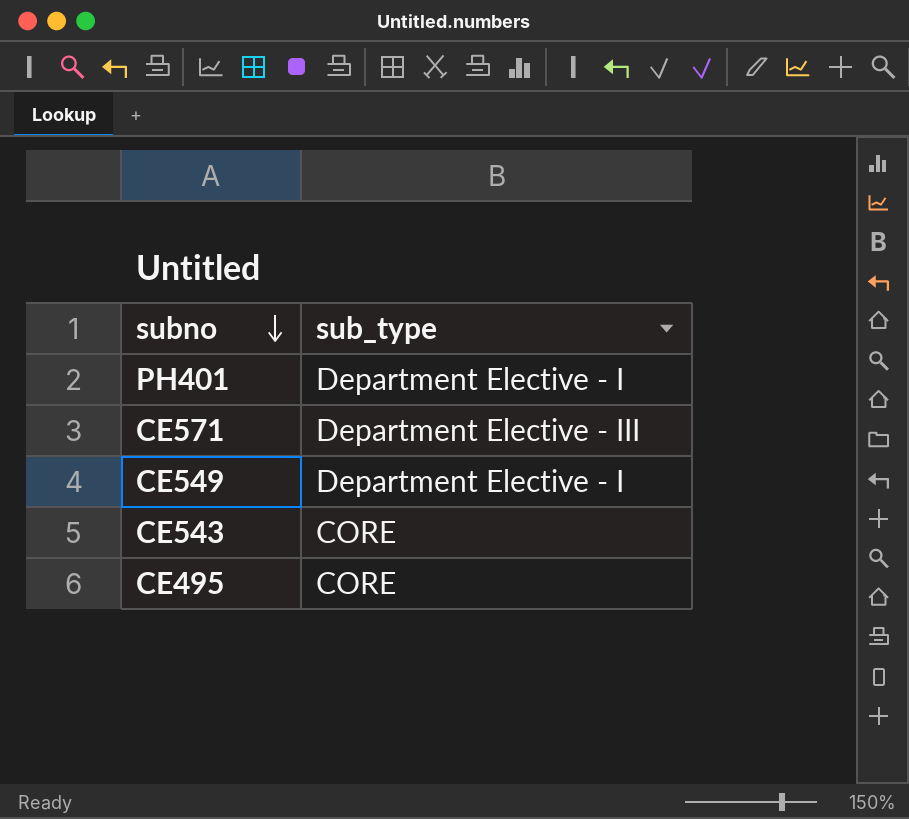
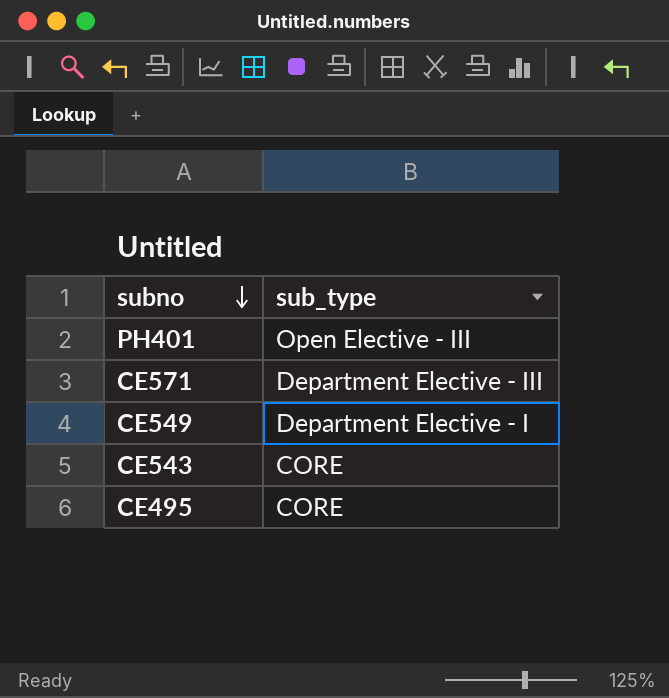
PH401 | sub_type: Department Elective - I -> Open Elective - III

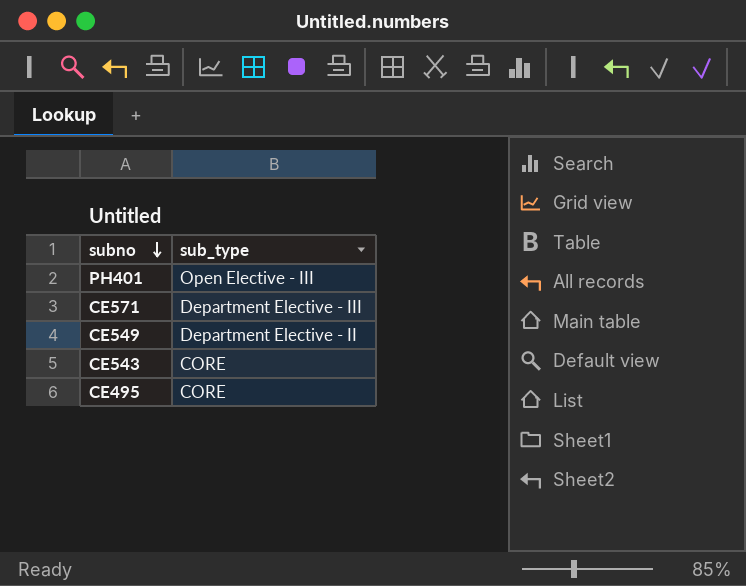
CE549 | sub_type: Department Elective - I -> Department Elective - II

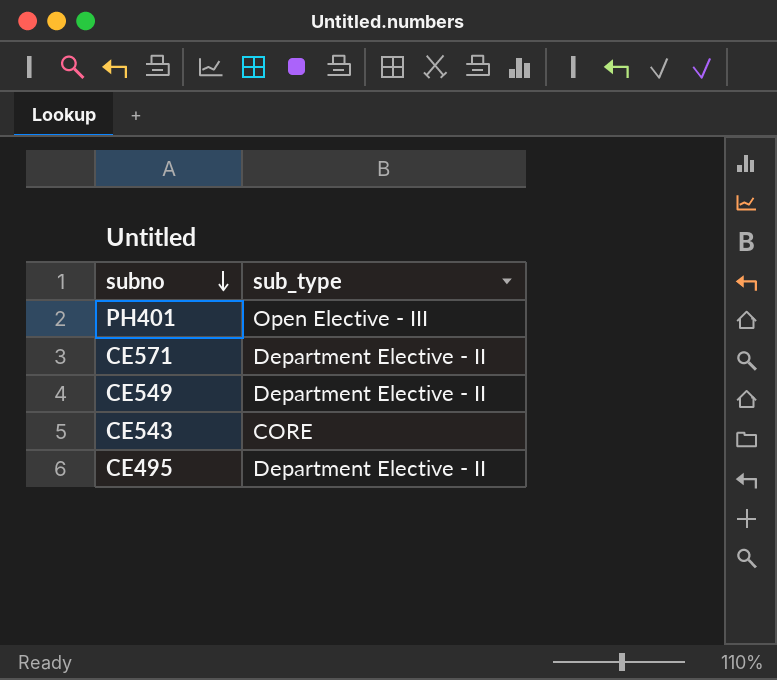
CE571 | sub_type: Department Elective - III -> Department Elective - II
CE495 | sub_type: CORE -> Department Elective - II

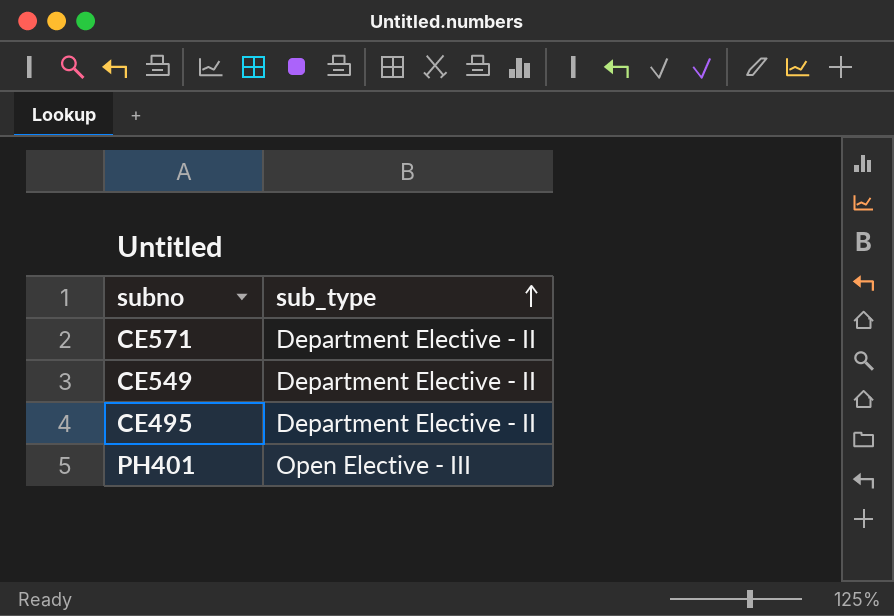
row order: subno descending -> sub_type ascending
row CE543: CORE -> none

